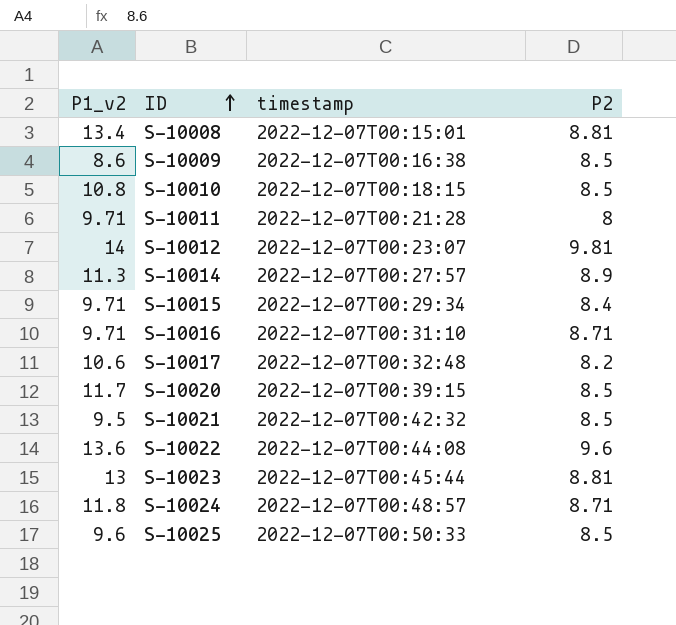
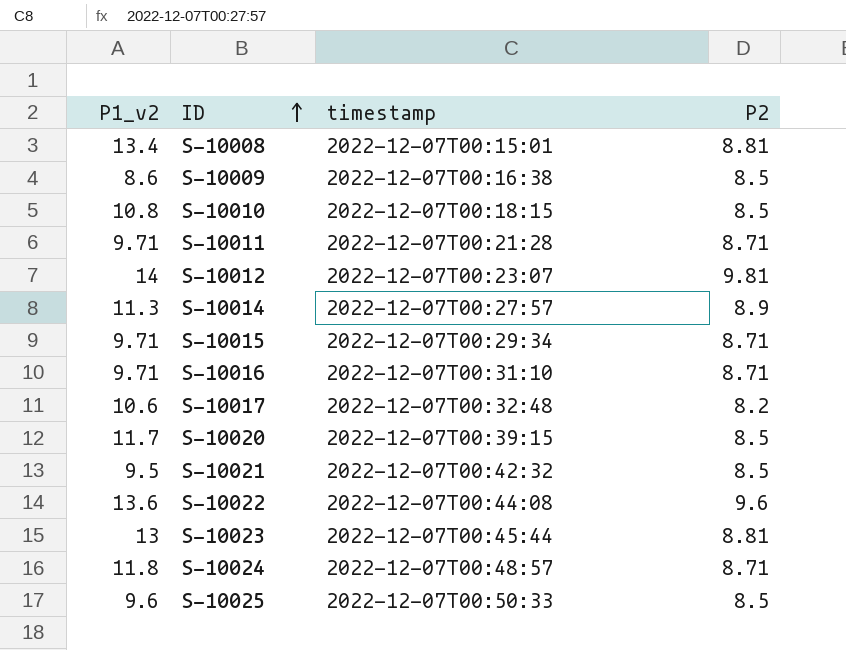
S-10011 | P2: 8 -> 8.71
S-10015 | P2: 8.4 -> 8.71

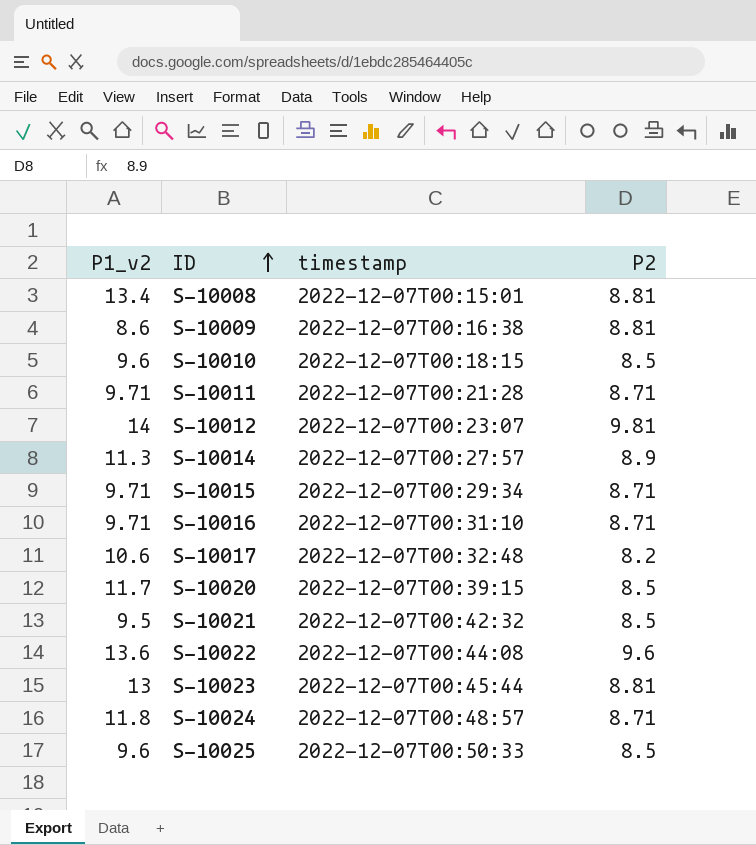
S-10009 | P2: 8.5 -> 8.81
S-10010 | P1_v2: 10.8 -> 9.6

